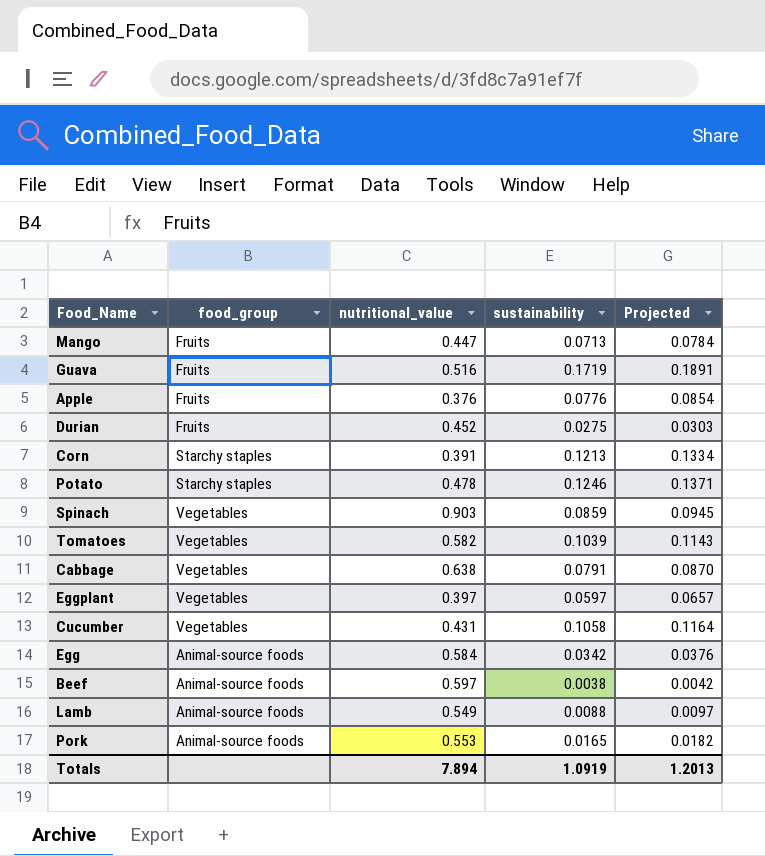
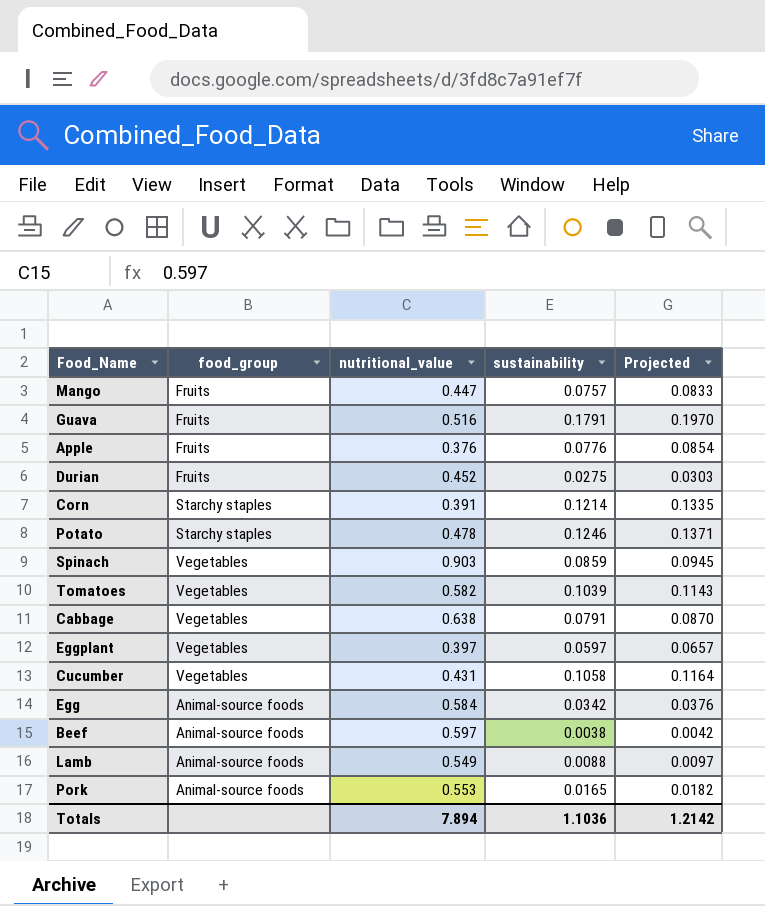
Mango | sustainability: 0.0713 -> 0.0757
Mango | Projected: 0.0784 -> 0.0833
Guava | sustainability: 0.1719 -> 0.1791
Guava | Projected: 0.1891 -> 0.1970
Corn | sustainability: 0.1213 -> 0.1214
Corn | Projected: 0.1334 -> 0.1335
Totals | sustainability: 1.0919 -> 1.1036
Totals | Projected: 1.2013 -> 1.2142

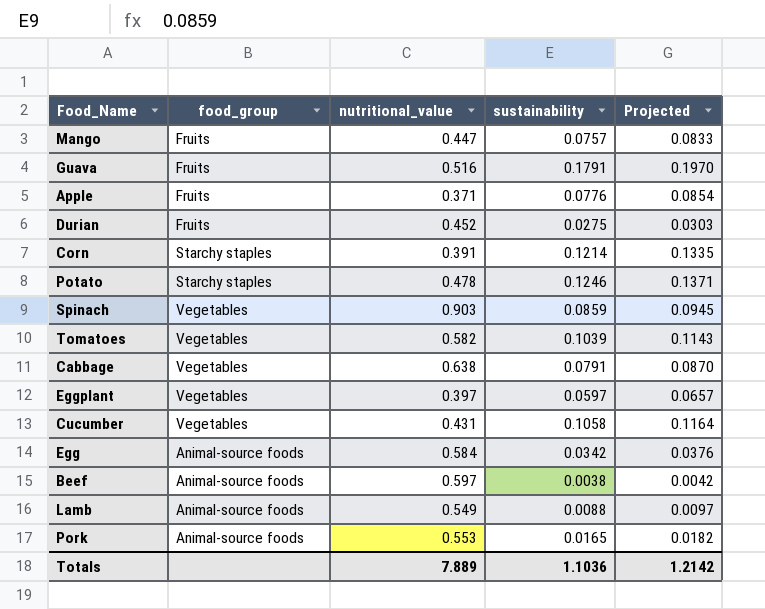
Apple | nutritional_value: 0.376 -> 0.371
Totals | nutritional_value: 7.894 -> 7.889

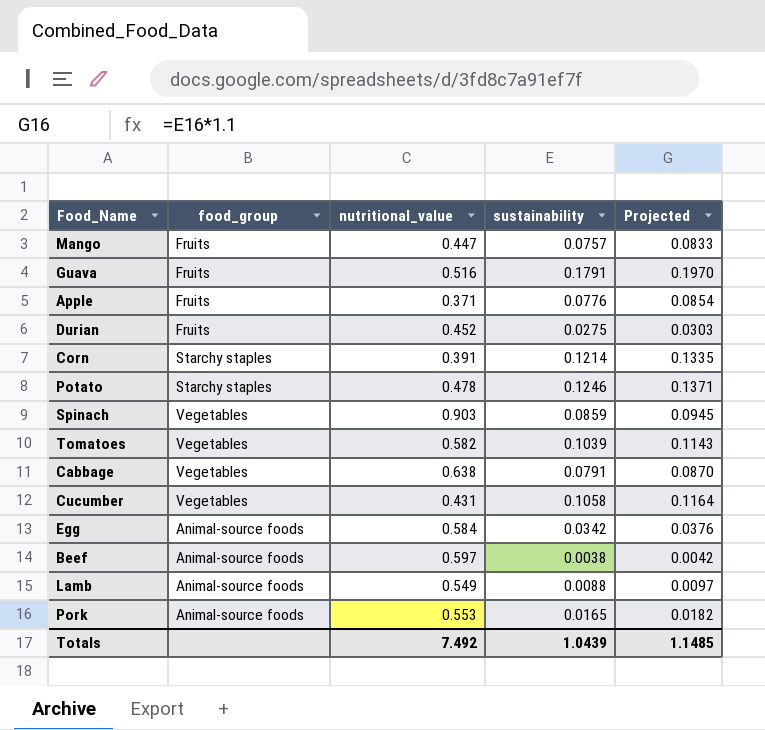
row Eggplant: Vegetables | 0.397 | 0.0597 | 0.0657 -> none
Totals | nutritional_value: 7.889 -> 7.492
Totals | sustainability: 1.1036 -> 1.0439
Totals | Projected: 1.2142 -> 1.1485

